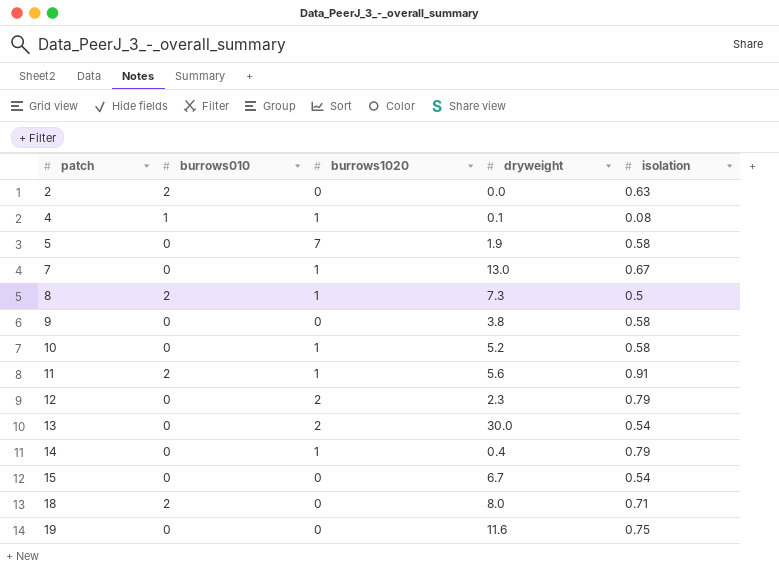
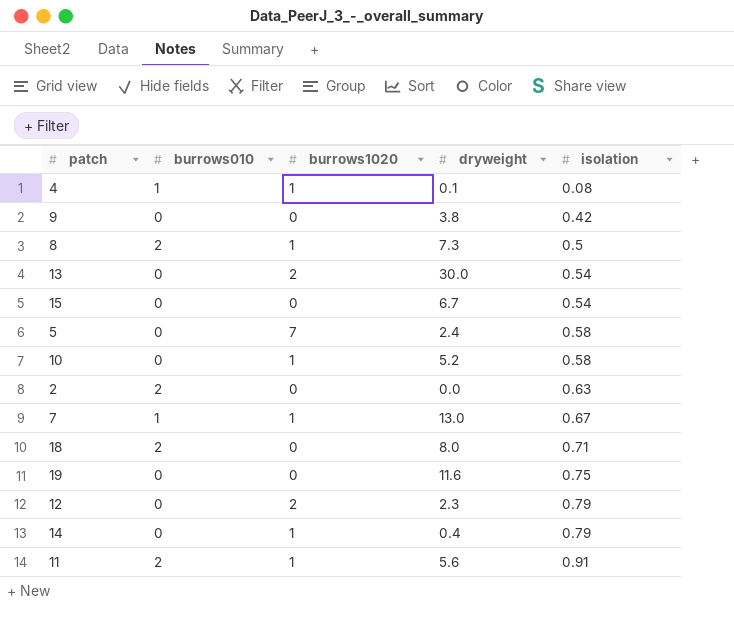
row order: patch ascending -> isolation ascending
9 | isolation: 0.58 -> 0.42
5 | dryweight: 1.9 -> 2.4
7 | burrows010: 0 -> 1

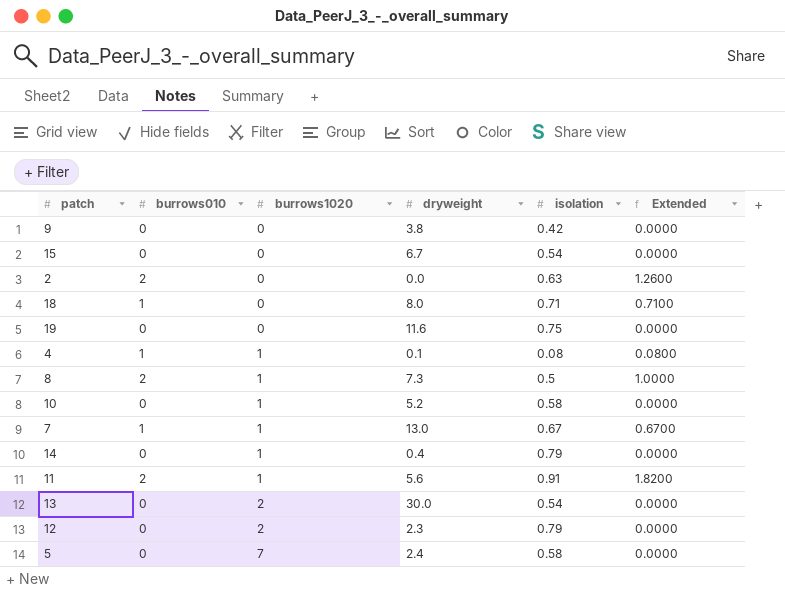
row order: isolation ascending -> burrows1020 ascending
column Extended | formula: none -> [burrows010] * [isolation]
18 | burrows010: 2 -> 1

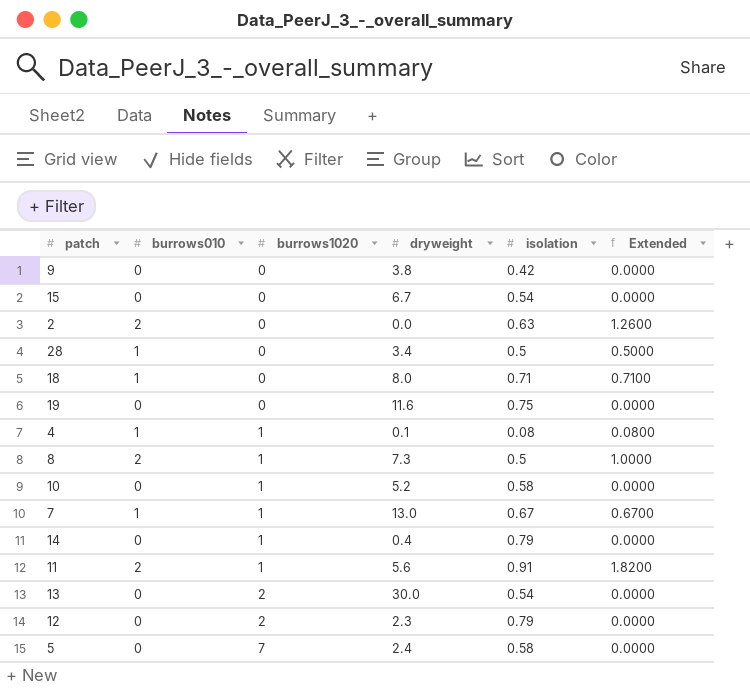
row 28: none -> 1 | 0 | 3.4 | 0.5 | 0.5000

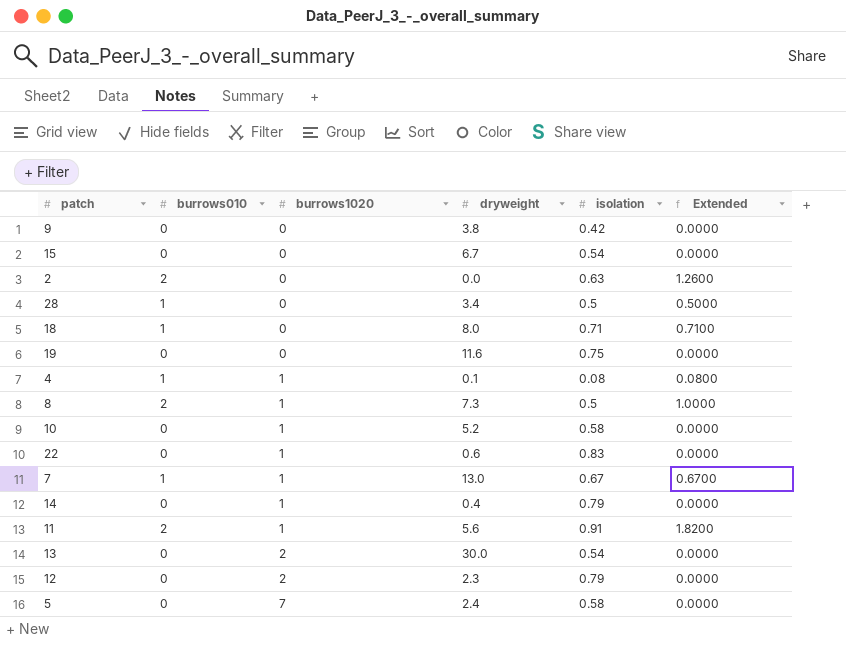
row 22: none -> 0 | 1 | 0.6 | 0.83 | 0.0000

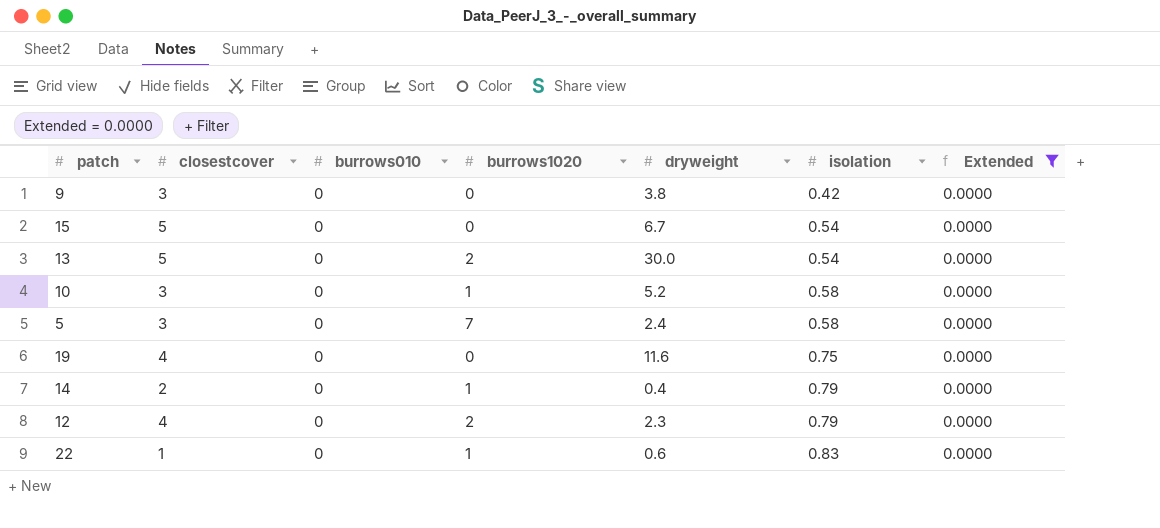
filter: none -> Extended = 0.0000
row order: burrows1020 ascending -> isolation ascending
column closestcover | position: none -> 2

